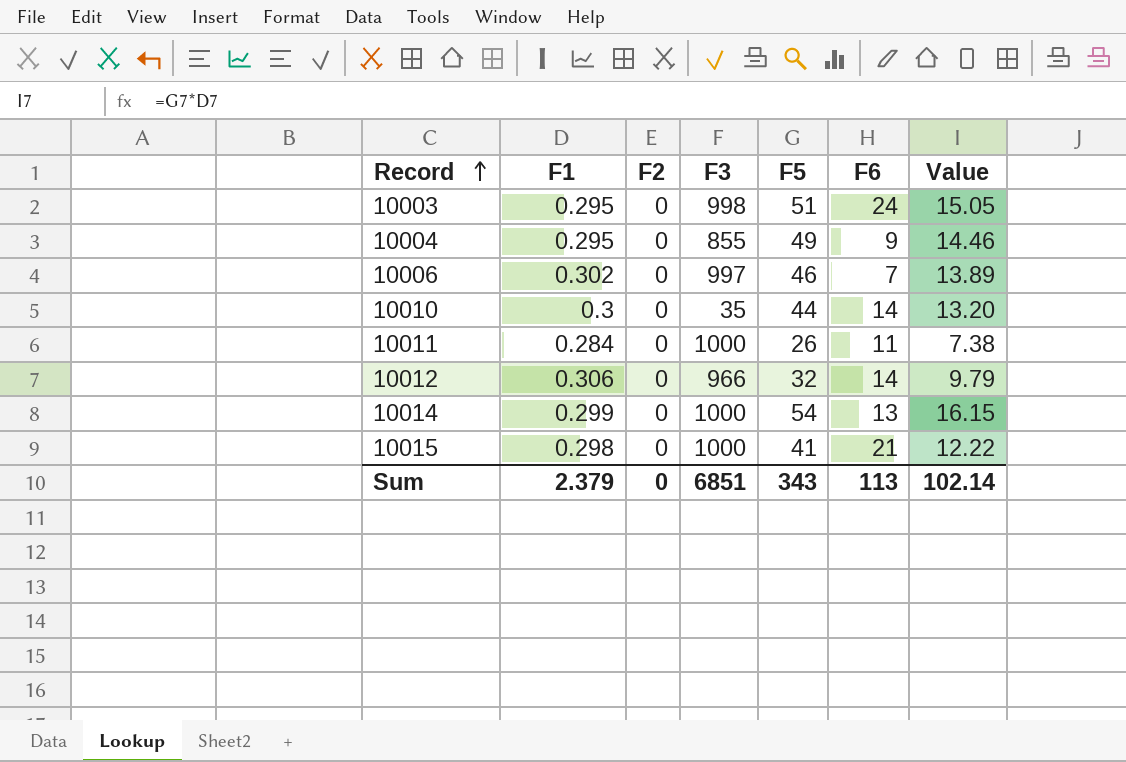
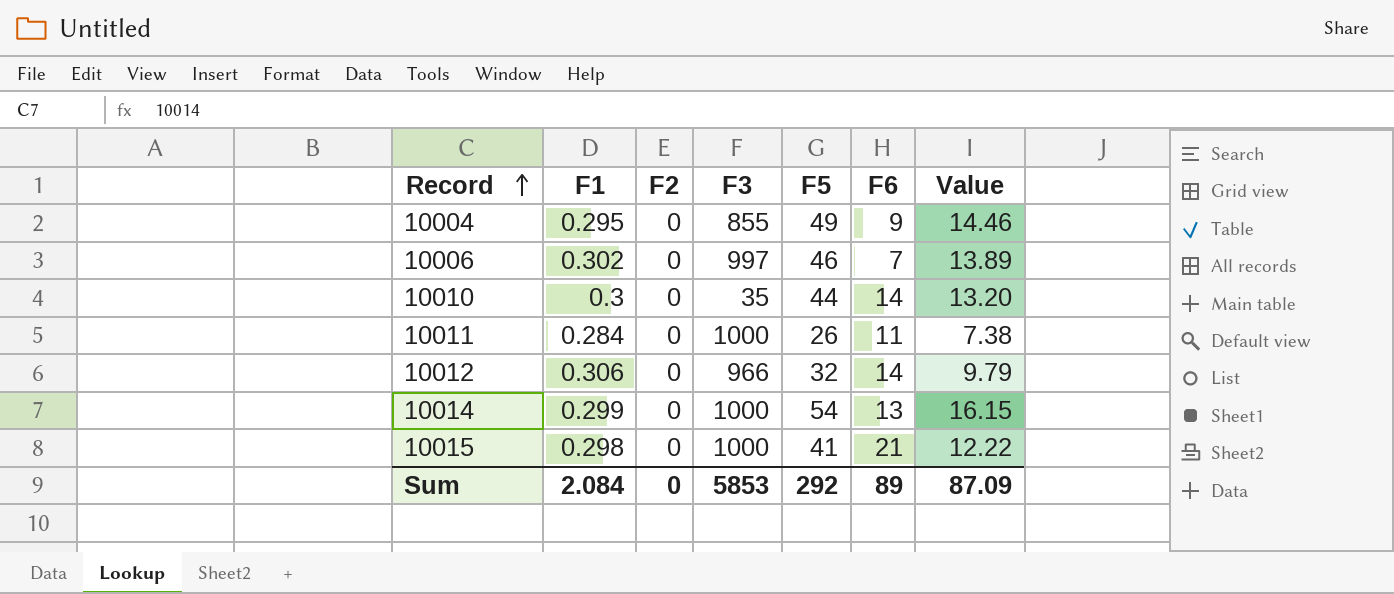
row 10003: 0.295 | 0 | 998 | 51 | 24 | 15.05 -> none
Sum | F1: 2.379 -> 2.084
Sum | F3: 6851 -> 5853
Sum | F5: 343 -> 292
Sum | F6: 113 -> 89
Sum | Value: 102.14 -> 87.09

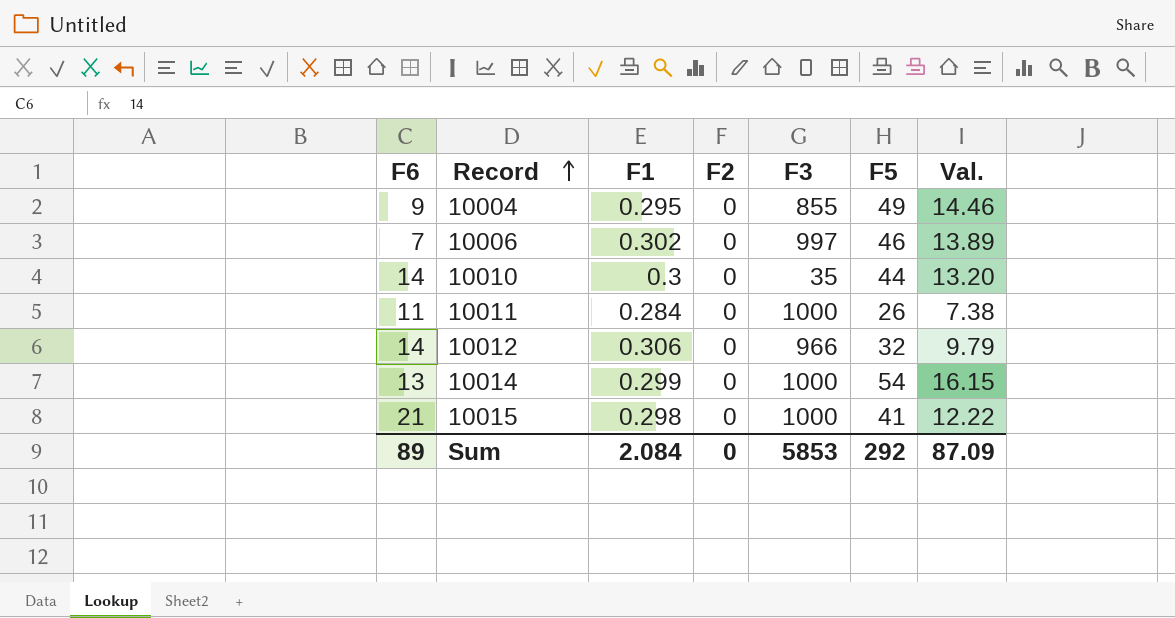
column F6 | position: 6 -> 1
column name: Value -> Val.

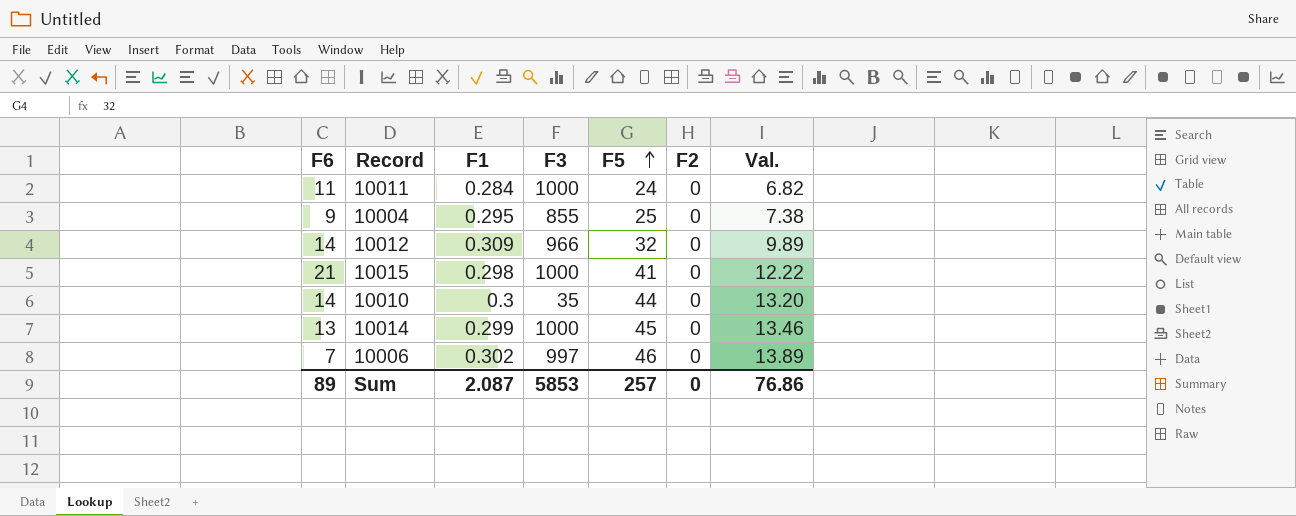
row order: Record ascending -> F5 ascending
column F2 | position: 4 -> 6
10011 | F5: 26 -> 24
10011 | Val.: 7.38 -> 6.82
10004 | F5: 49 -> 25
10004 | Val.: 14.46 -> 7.38
10012 | F1: 0.306 -> 0.309
10012 | Val.: 9.79 -> 9.89
10014 | F5: 54 -> 45
10014 | Val.: 16.15 -> 13.46
Sum | F1: 2.084 -> 2.087
Sum | F5: 292 -> 257
Sum | Val.: 87.09 -> 76.86

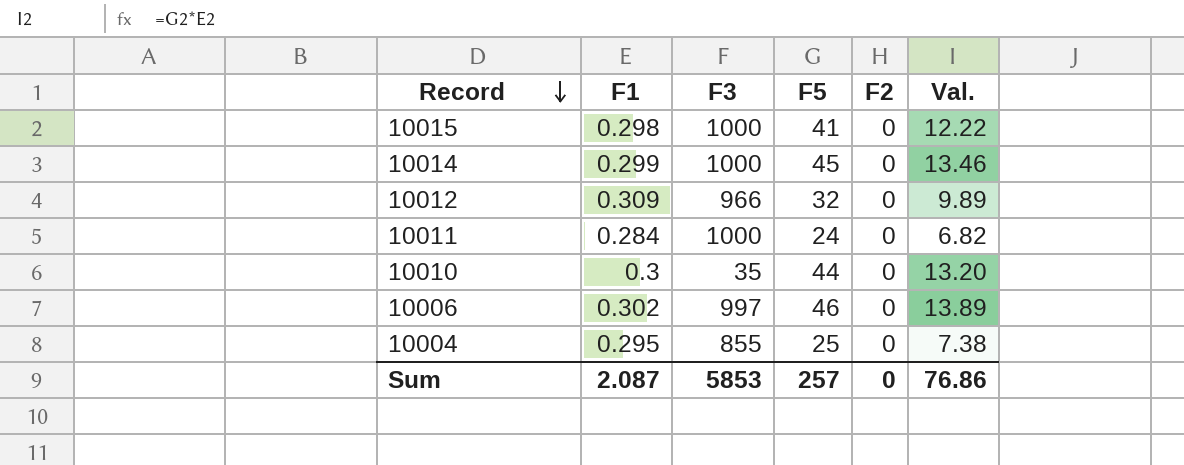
row order: F5 ascending -> Record descending
column F6 | position: 1 -> none

